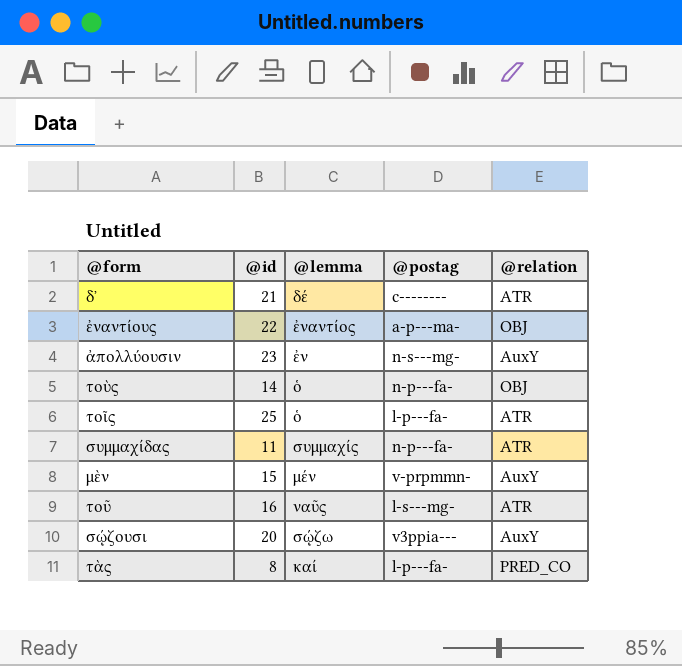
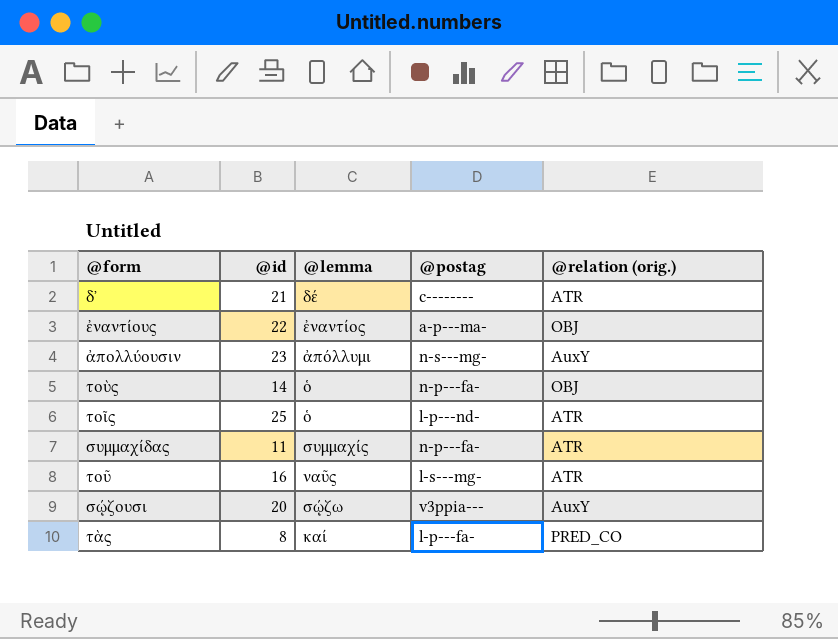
column name: @relation -> @relation (orig.)
row μὲν: 15 | μέν | v-prpmmn- | AuxY -> none
ἀπολλύουσιν | @lemma: ἐν -> ἀπόλλυμι
τοῖς | @postag: l-p---fa- -> l-p---nd-

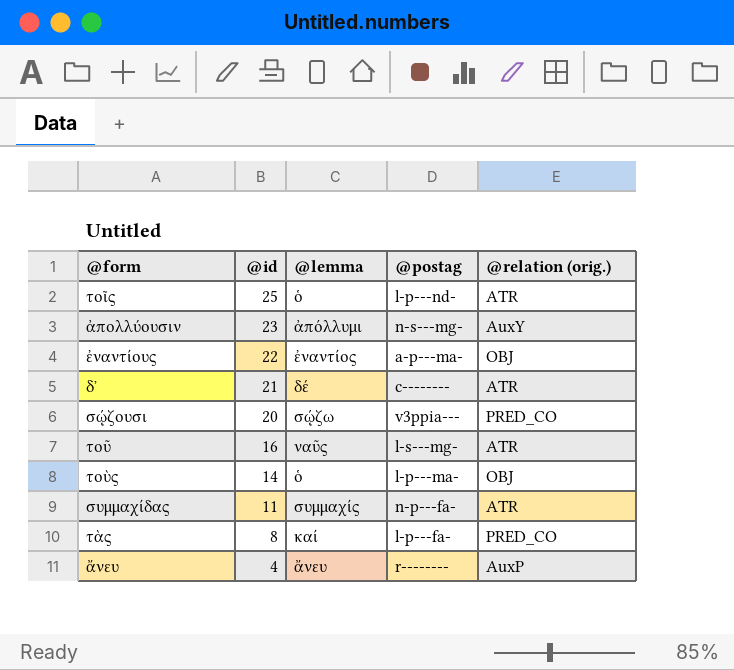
row order: none -> @id descending
σῴζουσι | @relation (orig.): AuxY -> PRED_CO
τοὺς | @postag: n-p---fa- -> l-p---ma-
row ἄνευ: none -> 4 | ἄνευ | r-------- | AuxP

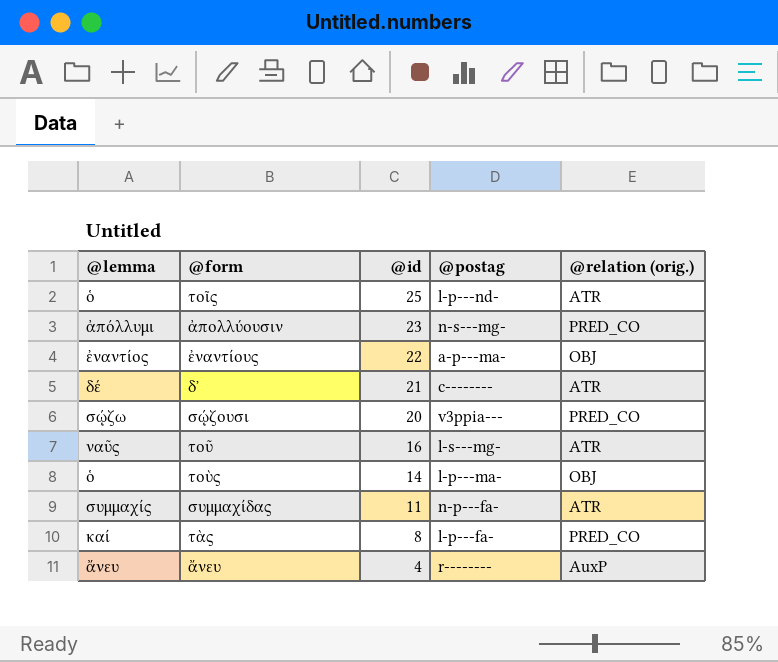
column @lemma | position: 3 -> 1
ἀπολλύουσιν | @relation (orig.): AuxY -> PRED_CO

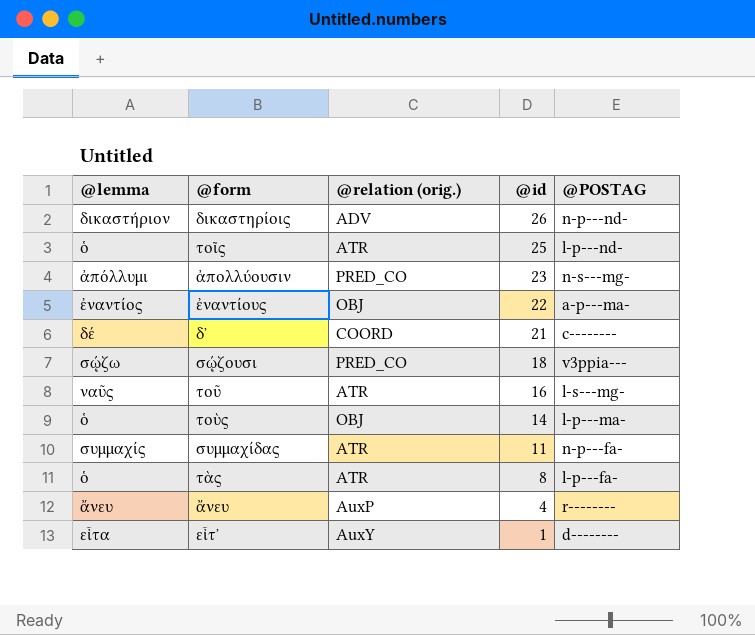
column @relation (orig.) | position: 5 -> 3
column name: @postag -> @POSTAG
row δικαστηρίοις: none -> δικαστήριον | ADV | 26 | n-p---nd-
δ᾽ | @relation (orig.): ATR -> COORD
σῴζουσι | @id: 20 -> 18
τὰς | @lemma: καί -> ὁ
τὰς | @relation (orig.): PRED_CO -> ATR
row εἶτ᾽: none -> εἶτα | AuxY | 1 | d--------

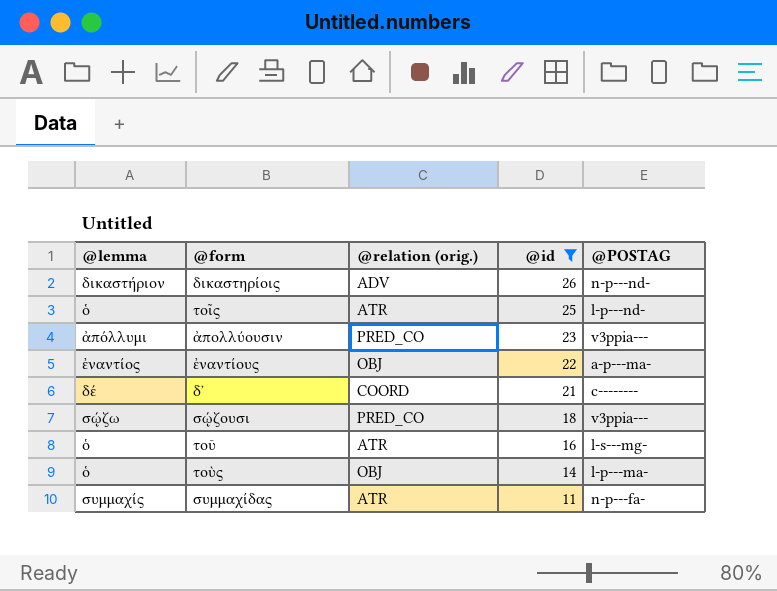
filter: none -> @id >= 11
ἀπολλύουσιν | @POSTAG: n-s---mg- -> v3ppia---
τοῦ | @lemma: ναῦς -> ὁ

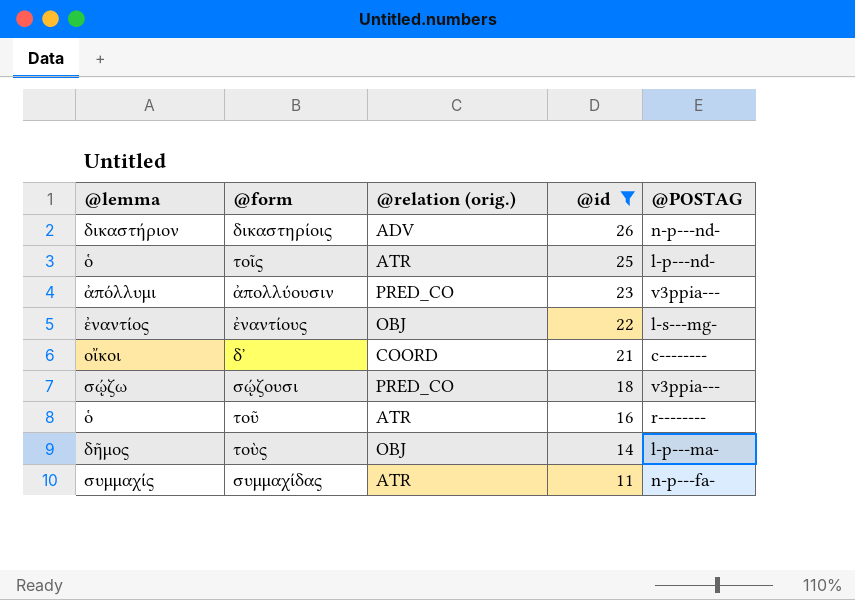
ἐναντίους | @POSTAG: a-p---ma- -> l-s---mg-
δ᾽ | @lemma: δέ -> οἴκοι
τοῦ | @POSTAG: l-s---mg- -> r--------
τοὺς | @lemma: ὁ -> δῆμος

